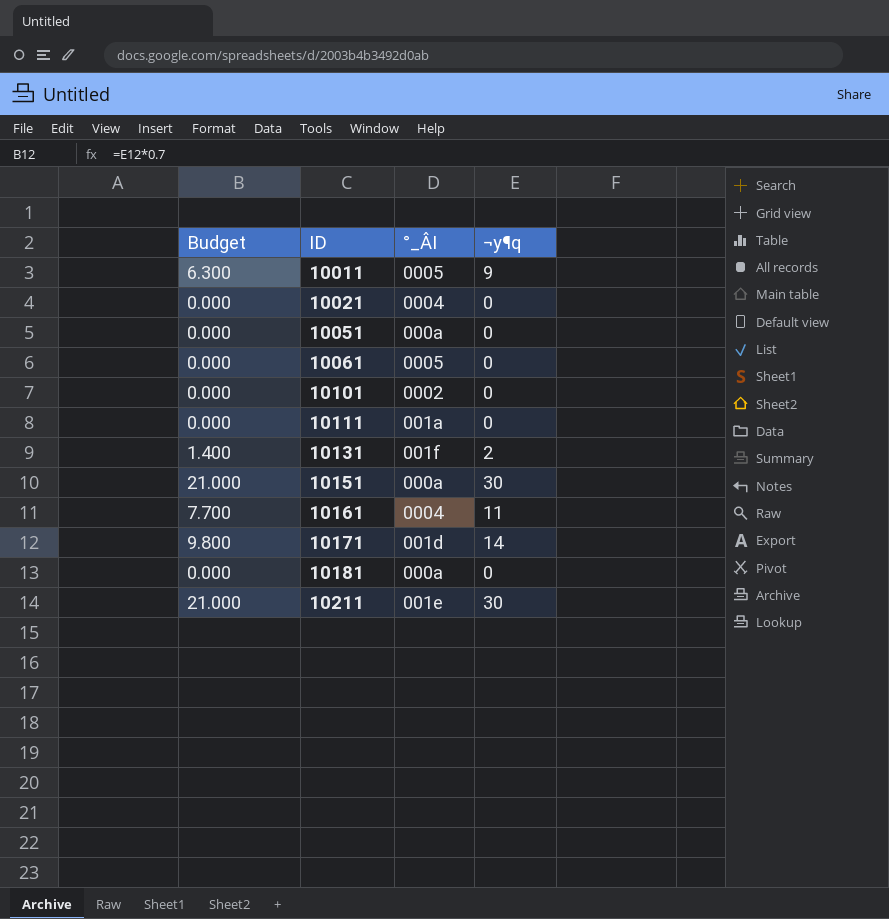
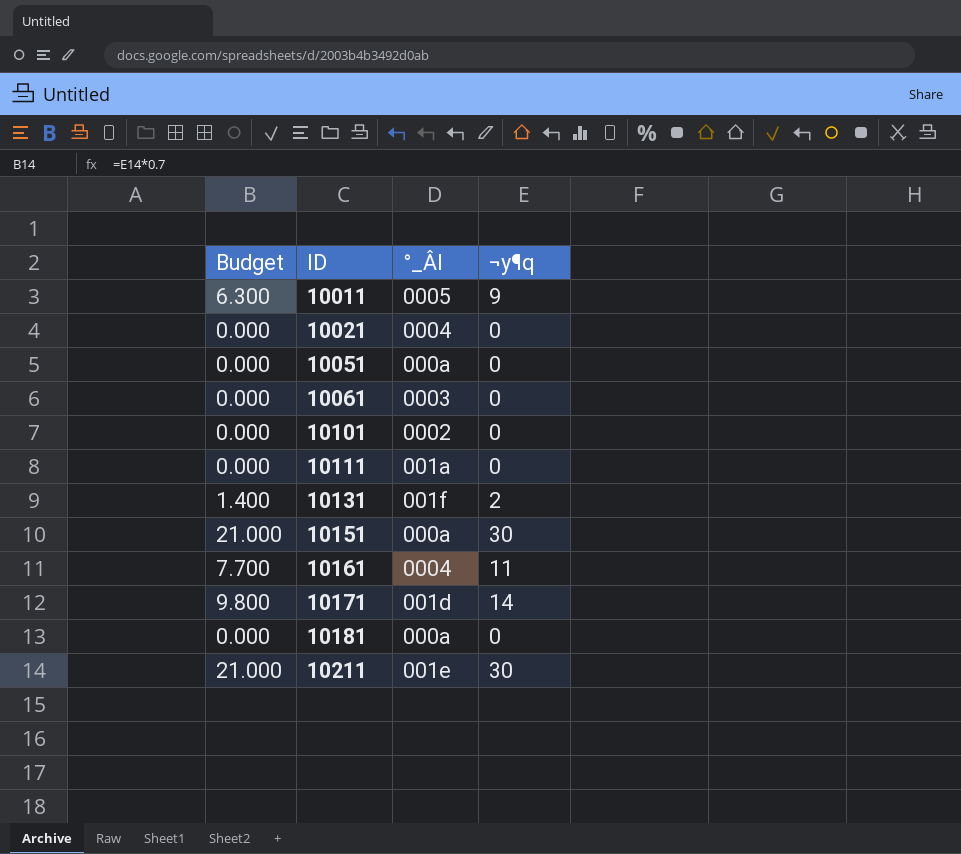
10061 | °_ÂI: 0005 -> 0003

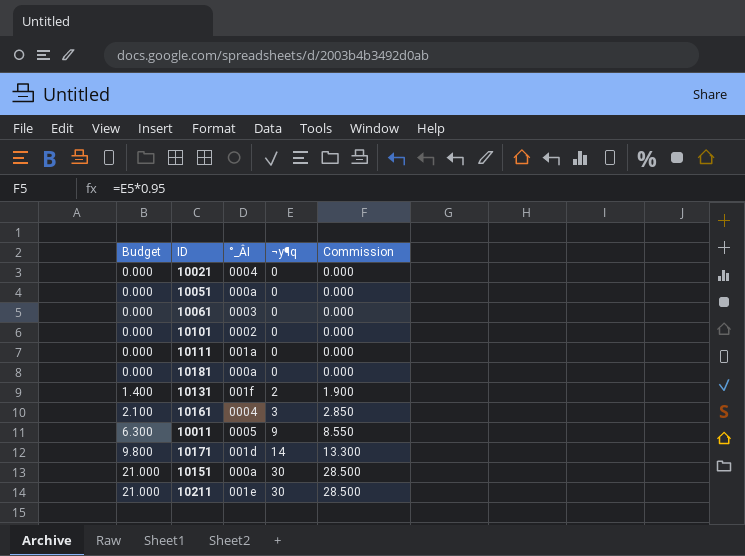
row order: ID ascending -> Budget ascending
column Commission | formula: none -> [¬y¶q] * 0.95
10161 | Budget: 7.700 -> 2.100
10161 | ¬y¶q: 11 -> 3

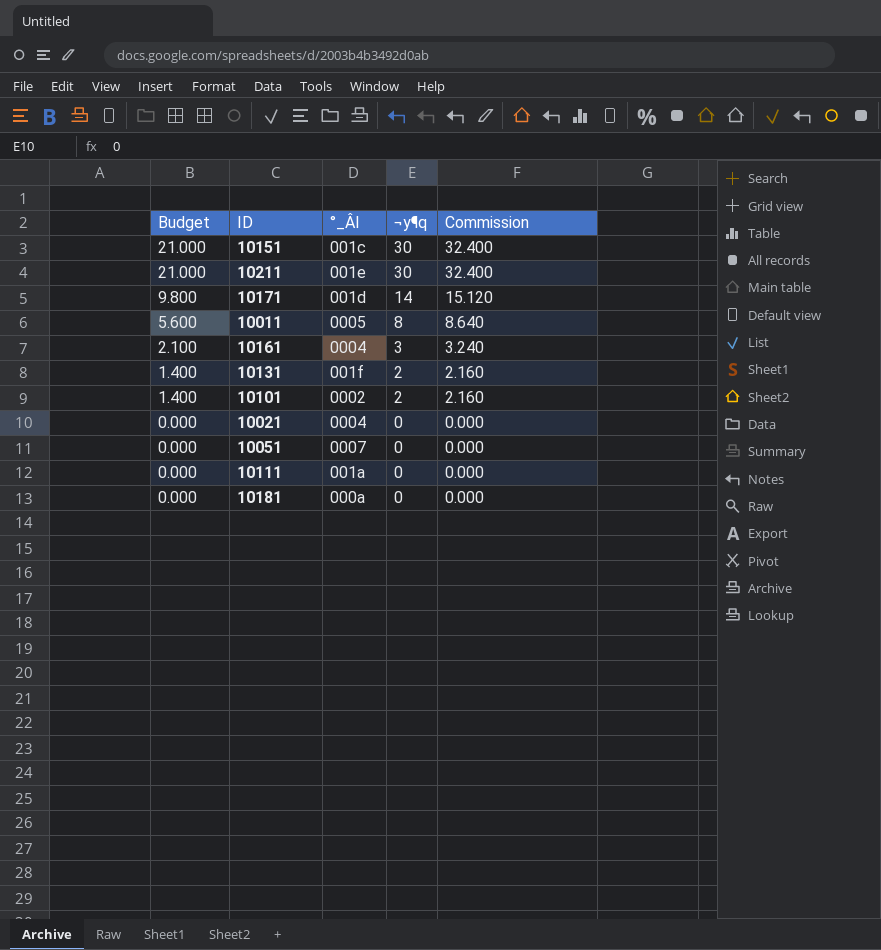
row order: Budget ascending -> Budget descending
column Commission | formula: [¬y¶q] * 0.95 -> [¬y¶q] * 1.08
row 10061: 0.000 | 0003 | 0 | 0.000 -> none
10151 | °_ÂI: 000a -> 001c
10011 | Budget: 6.300 -> 5.600
10011 | ¬y¶q: 9 -> 8
10101 | Budget: 0.000 -> 1.400
10101 | ¬y¶q: 0 -> 2
10051 | °_ÂI: 000a -> 0007

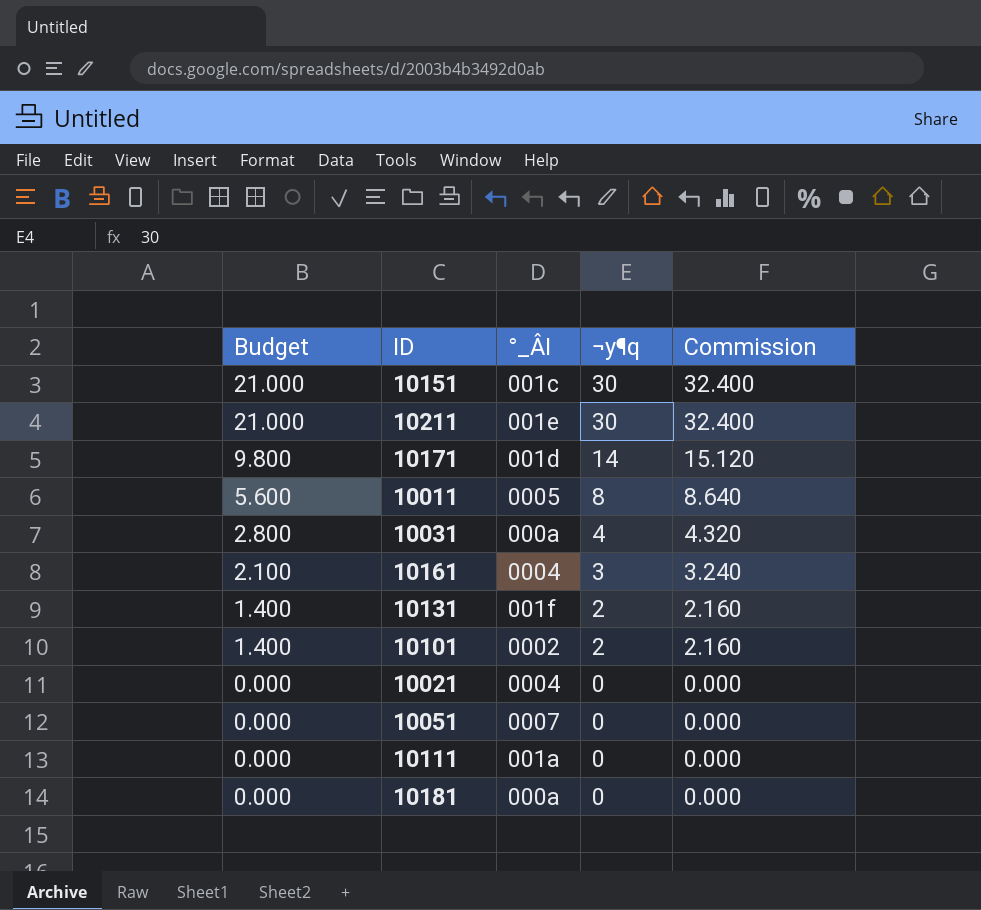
row 10031: none -> 2.800 | 000a | 4 | 4.320

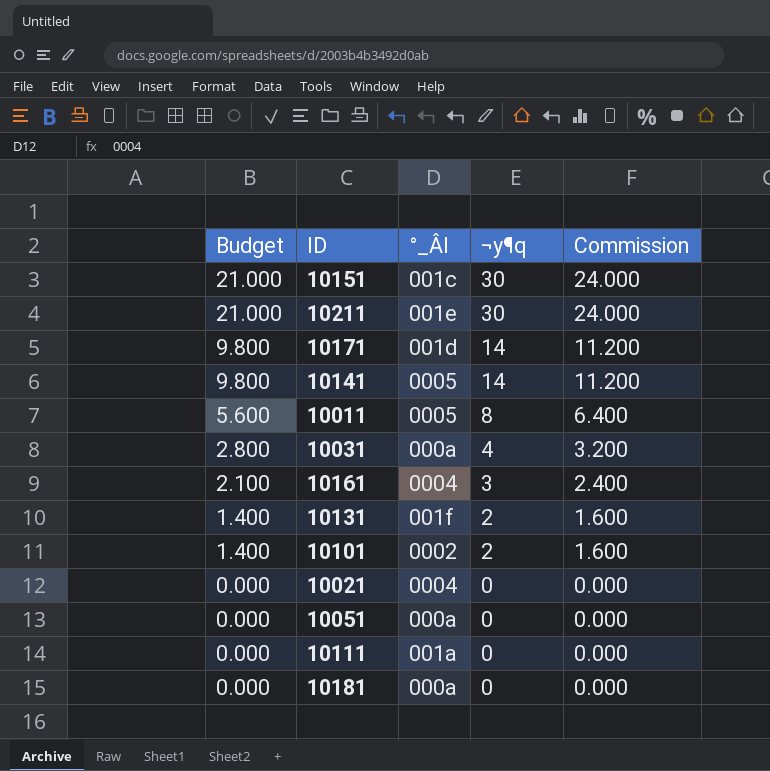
column Commission | formula: [¬y¶q] * 1.08 -> [¬y¶q] * 0.8
row 10141: none -> 9.800 | 0005 | 14 | 11.200
10051 | °_ÂI: 0007 -> 000a

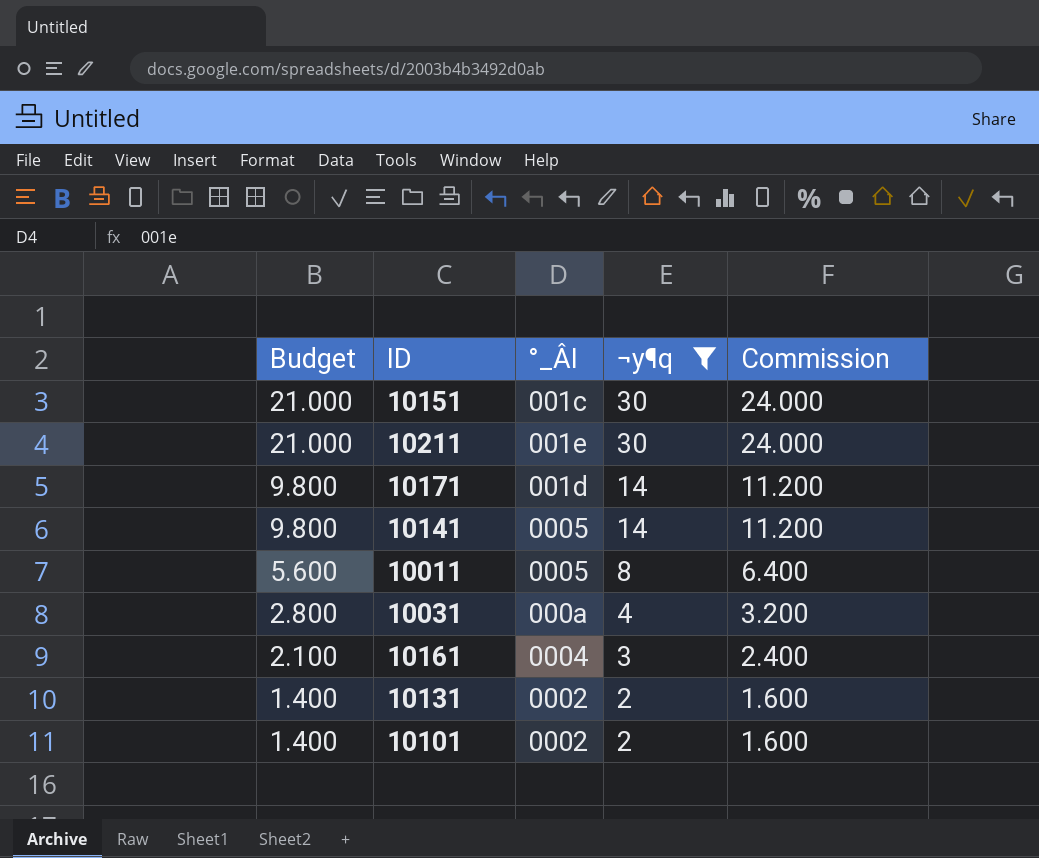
filter: none -> ¬y¶q != 0
10131 | °_ÂI: 001f -> 0002

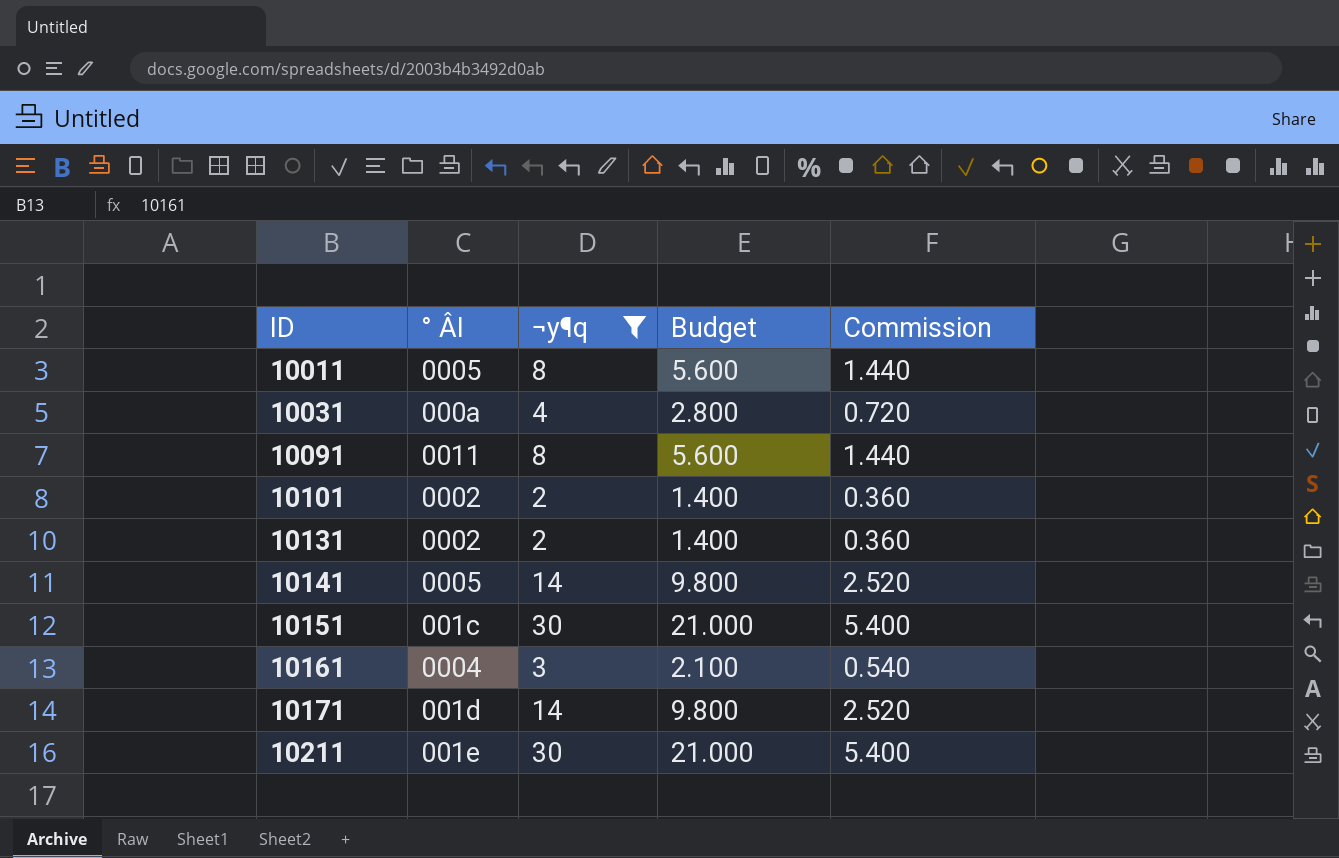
row order: Budget descending -> ID ascending
column name: °_ÂI -> ° ÂI
column Budget | position: 1 -> 4
column Commission | formula: [¬y¶q] * 0.8 -> [¬y¶q] * 0.18
row 10091: none -> 0011 | 8 | 5.600 | 1.440

